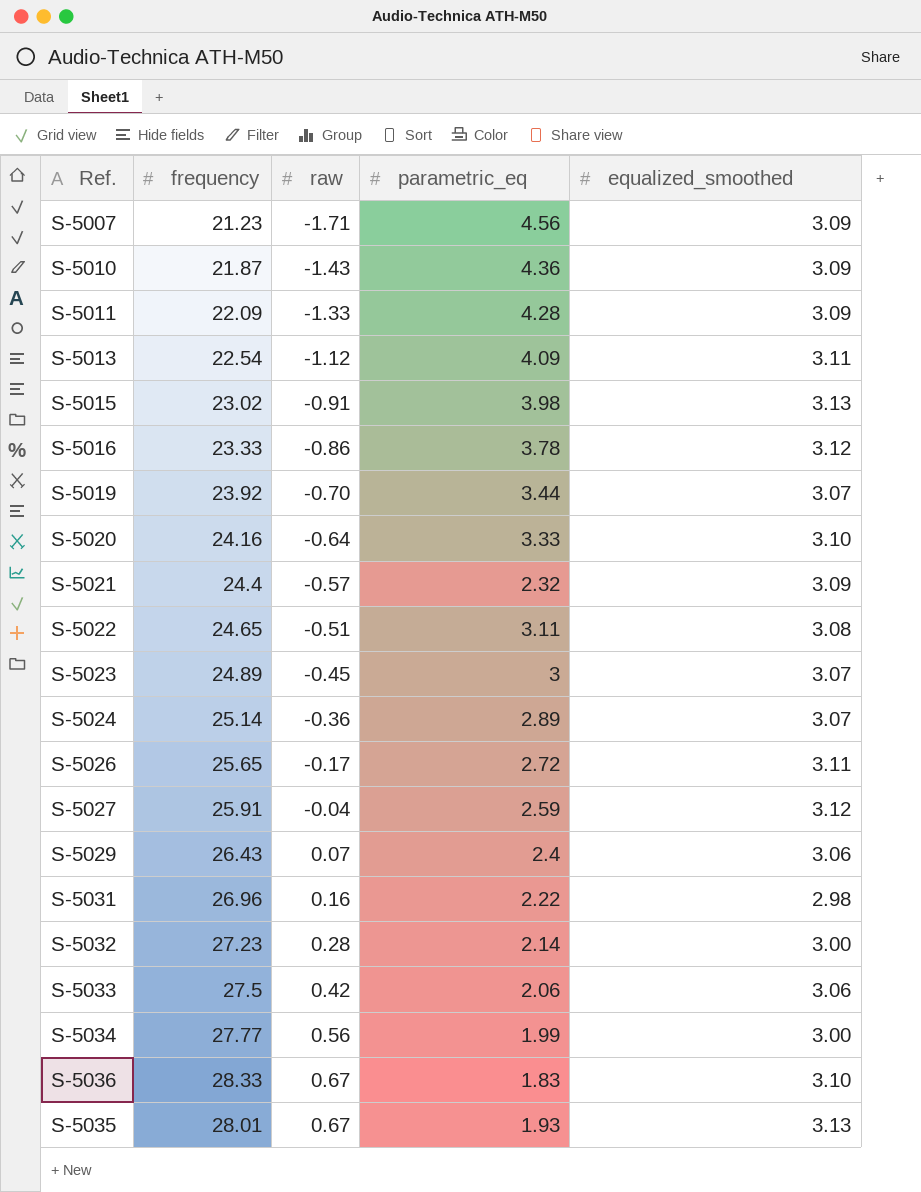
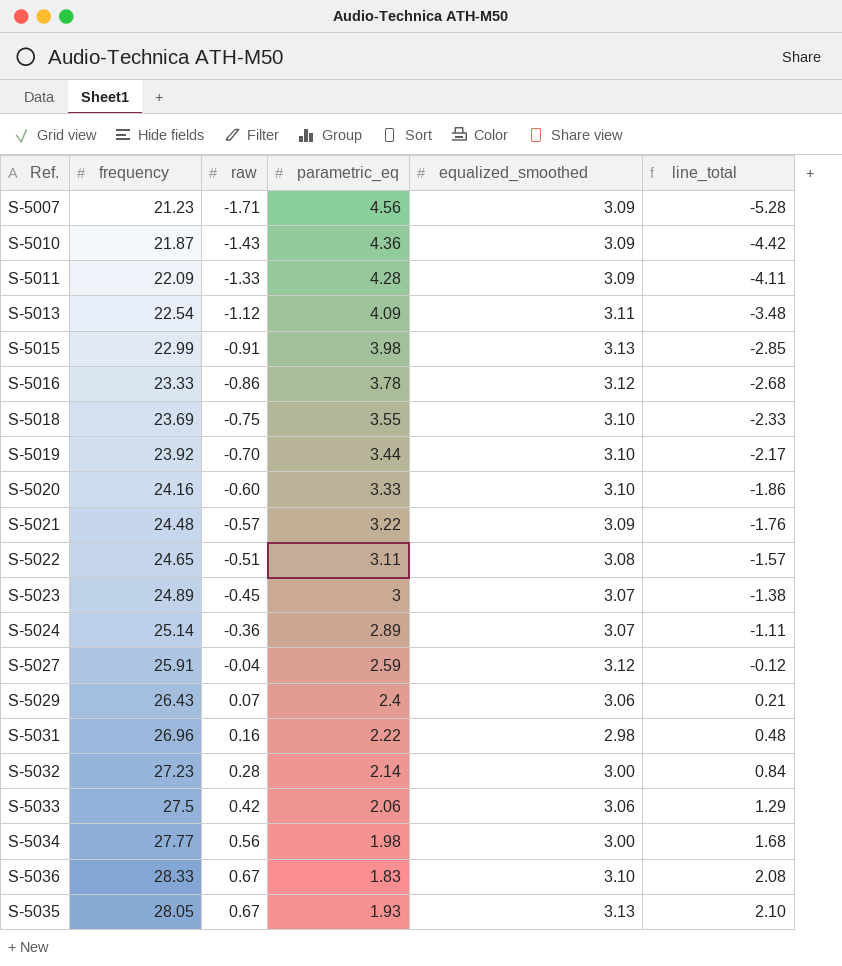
column line_total | formula: none -> [raw] * [equalized_smoothed]
row S-5026: 25.65 | -0.17 | 2.72 | 3.11 -> none
S-5015 | frequency: 23.02 -> 22.99
row S-5018: none -> 23.69 | -0.75 | 3.55 | 3.10 | -2.33
S-5019 | equalized_smoothed: 3.07 -> 3.10
S-5020 | raw: -0.64 -> -0.60
S-5021 | frequency: 24.4 -> 24.48
S-5021 | parametric_eq: 2.32 -> 3.22
S-5034 | parametric_eq: 1.99 -> 1.98
S-5035 | frequency: 28.01 -> 28.05

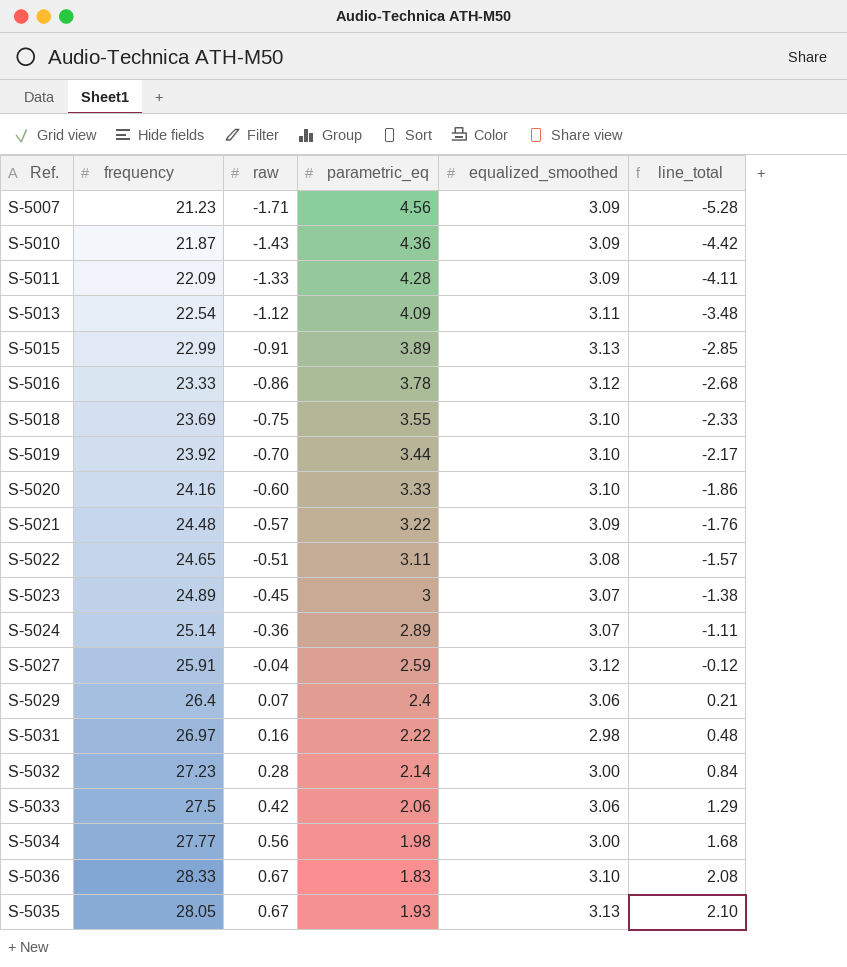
S-5015 | parametric_eq: 3.98 -> 3.89
S-5029 | frequency: 26.43 -> 26.4
S-5031 | frequency: 26.96 -> 26.97

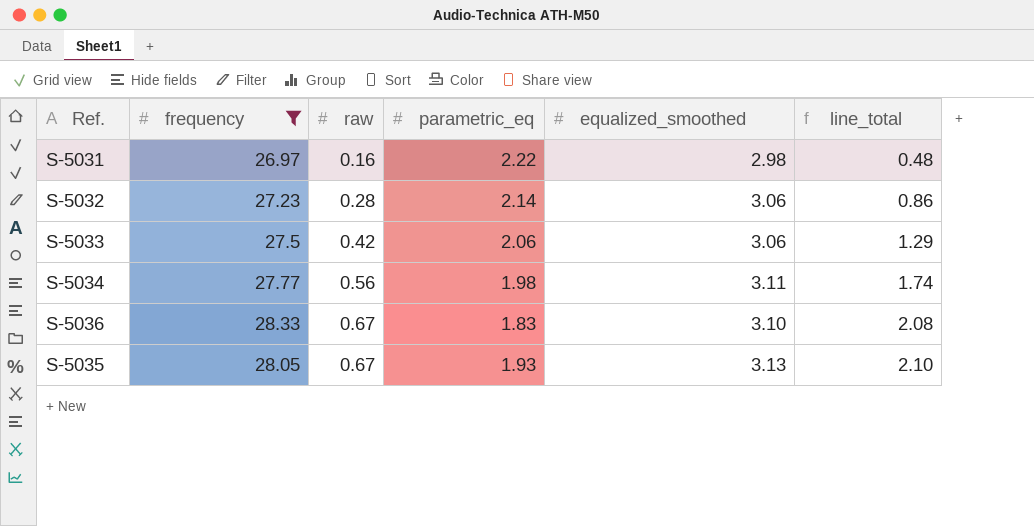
filter: none -> frequency >= 26.97
S-5032 | equalized_smoothed: 3.00 -> 3.06
S-5032 | line_total: 0.84 -> 0.86
S-5034 | equalized_smoothed: 3.00 -> 3.11
S-5034 | line_total: 1.68 -> 1.74

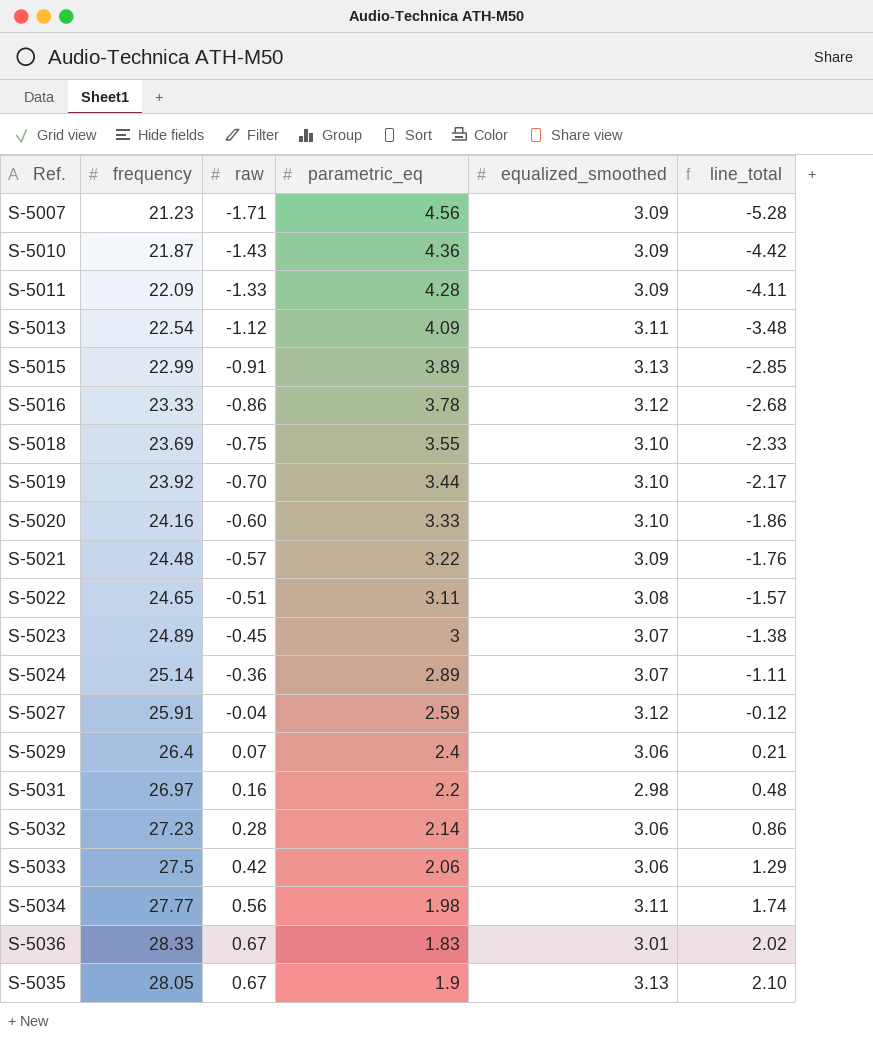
filter: frequency >= 26.97 -> none
S-5031 | parametric_eq: 2.22 -> 2.2
S-5036 | equalized_smoothed: 3.10 -> 3.01
S-5036 | line_total: 2.08 -> 2.02
S-5035 | parametric_eq: 1.93 -> 1.9

